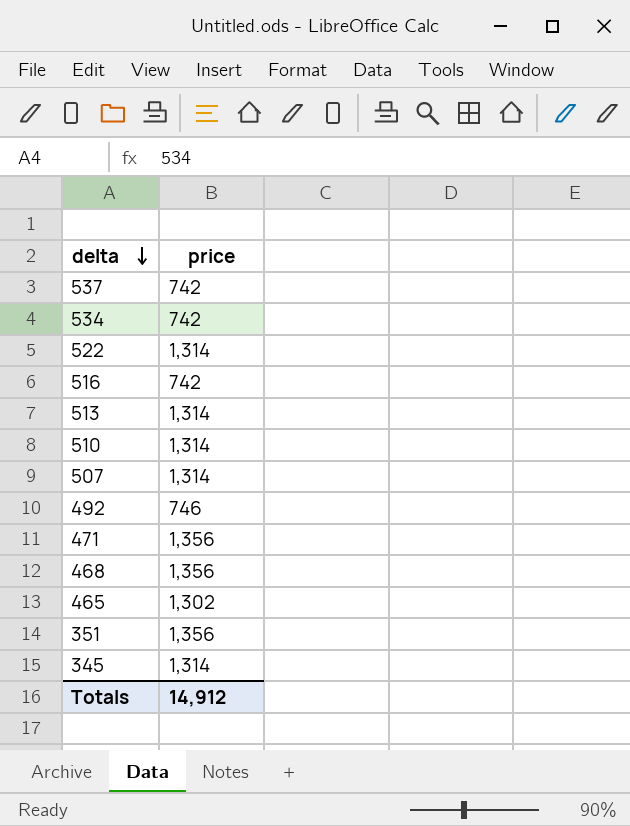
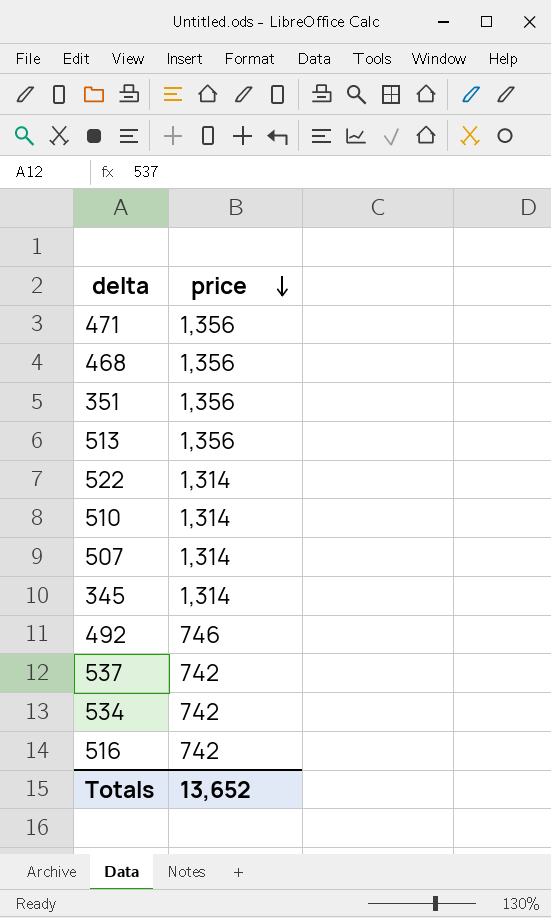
row order: delta descending -> price descending
row 465: 1,302 -> none
513 | price: 1,314 -> 1,356
Totals | price: 14,912 -> 13,652

